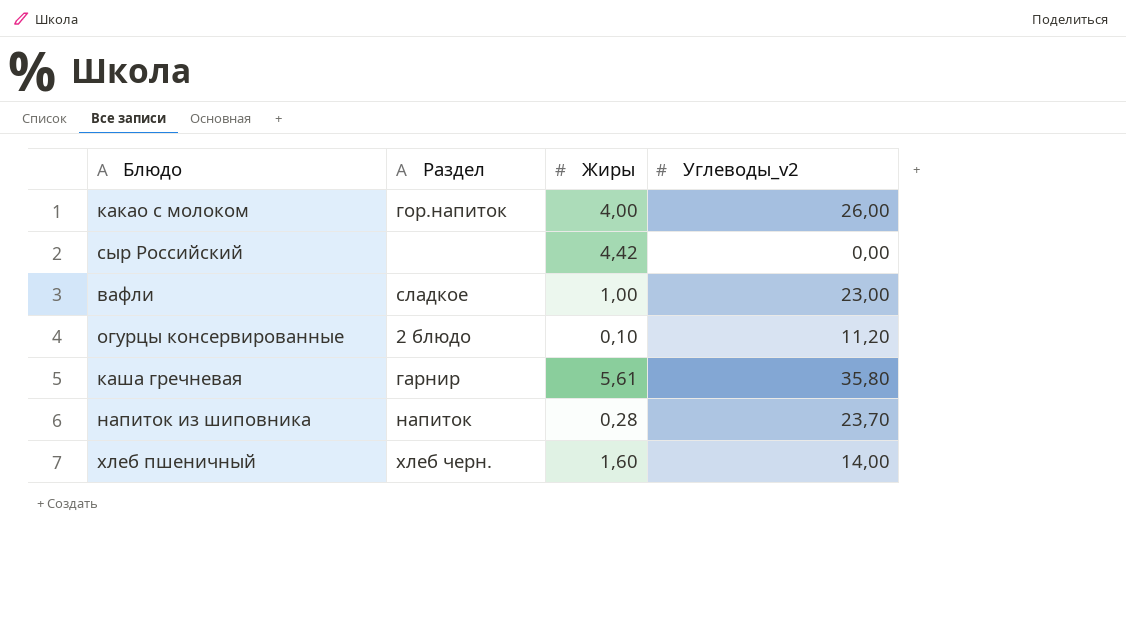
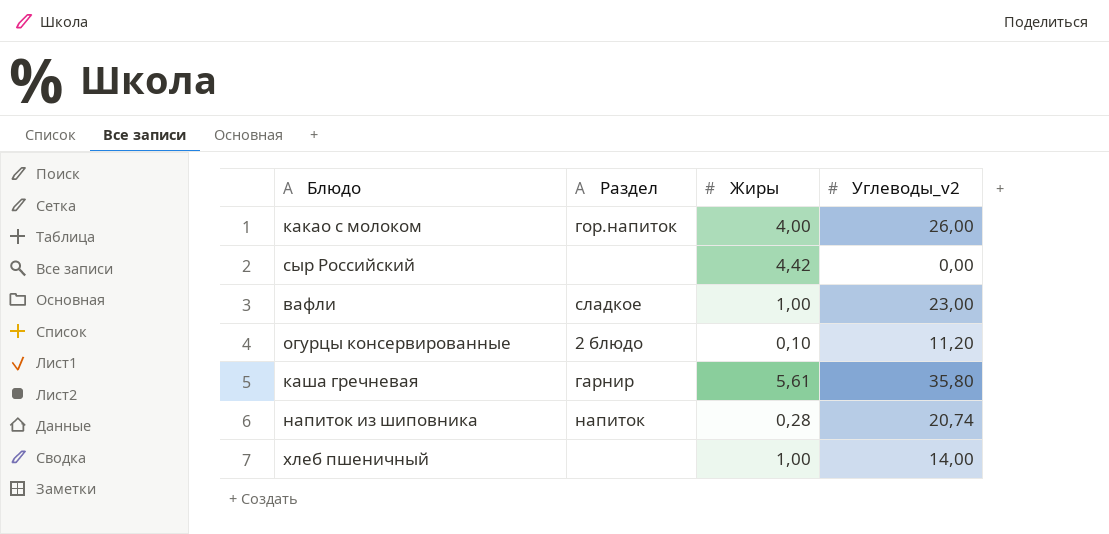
напиток из шиповника | Углеводы_v2: 23,70 -> 20,74
хлеб пшеничный | Раздел: хлеб черн. -> none
хлеб пшеничный | Жиры: 1,60 -> 1,00

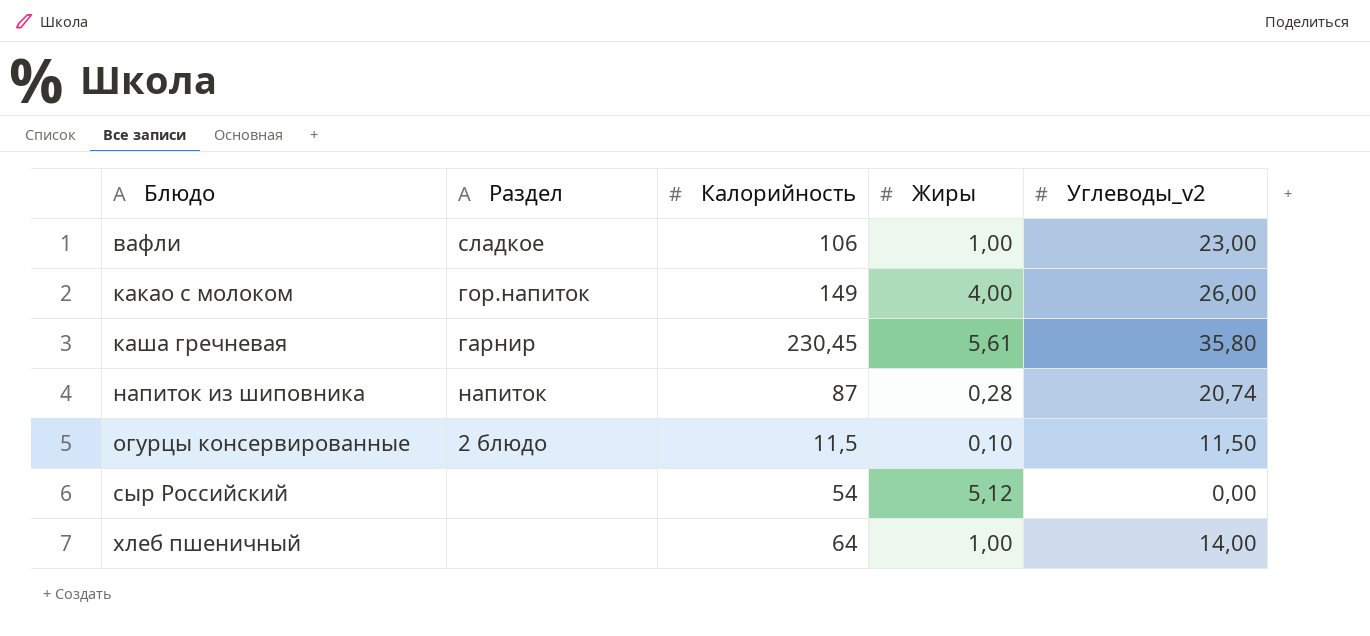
row order: none -> Блюдо ascending
column Калорийность | position: none -> 3
огурцы консервированные | Углеводы_v2: 11,20 -> 11,50
сыр Российский | Жиры: 4,42 -> 5,12

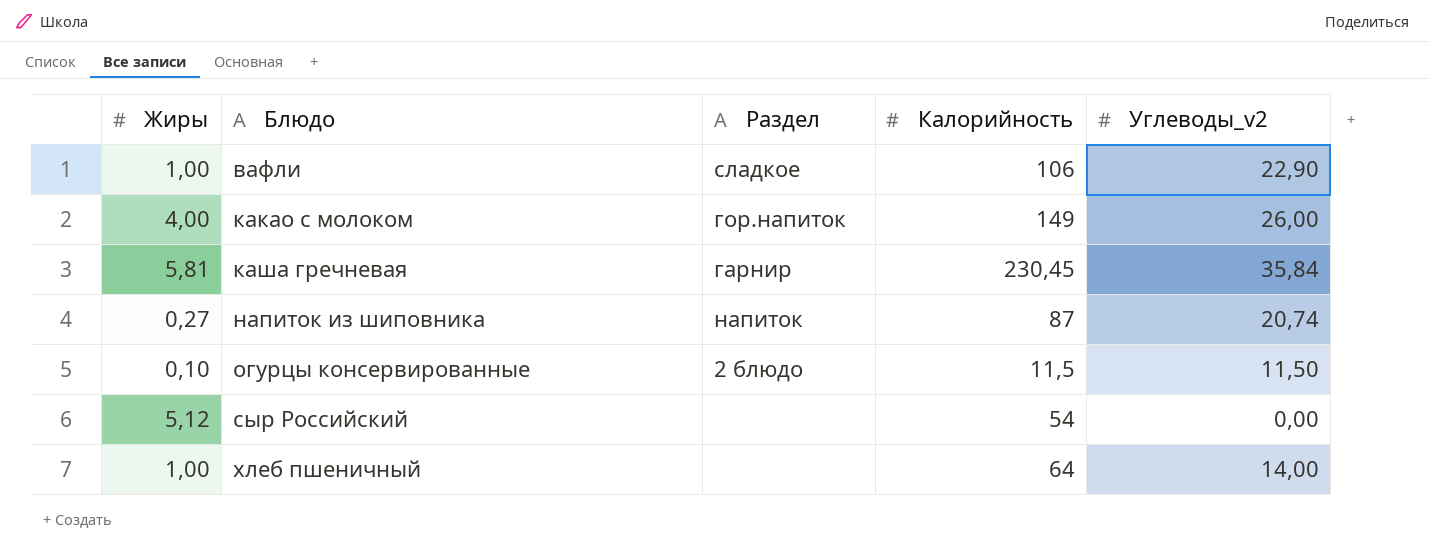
column Жиры | position: 4 -> 1
вафли | Углеводы_v2: 23,00 -> 22,90
каша гречневая | Жиры: 5,61 -> 5,81
каша гречневая | Углеводы_v2: 35,80 -> 35,84
напиток из шиповника | Жиры: 0,28 -> 0,27

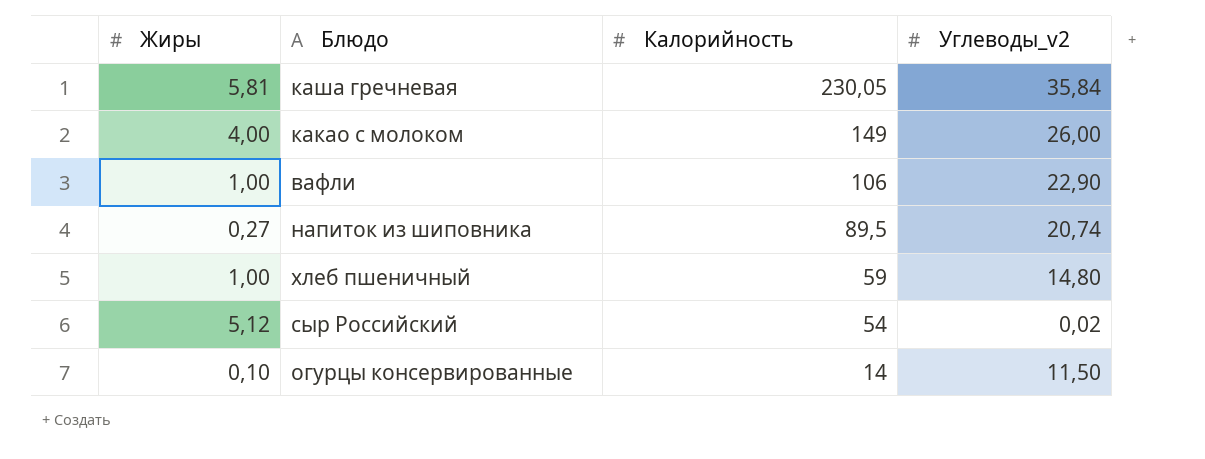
row order: Блюдо ascending -> Калорийность descending
column Раздел | position: 3 -> none
каша гречневая | Калорийность: 230,45 -> 230,05
напиток из шиповника | Калорийность: 87 -> 89,5
хлеб пшеничный | Калорийность: 64 -> 59
хлеб пшеничный | Углеводы_v2: 14,00 -> 14,80
сыр Российский | Углеводы_v2: 0,00 -> 0,02
огурцы консервированные | Калорийность: 11,5 -> 14

